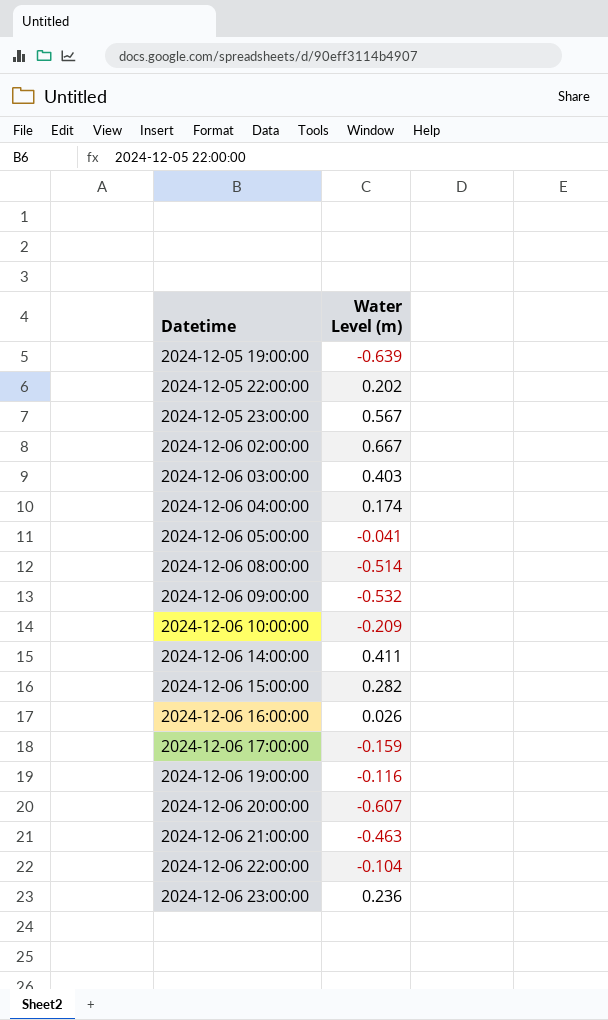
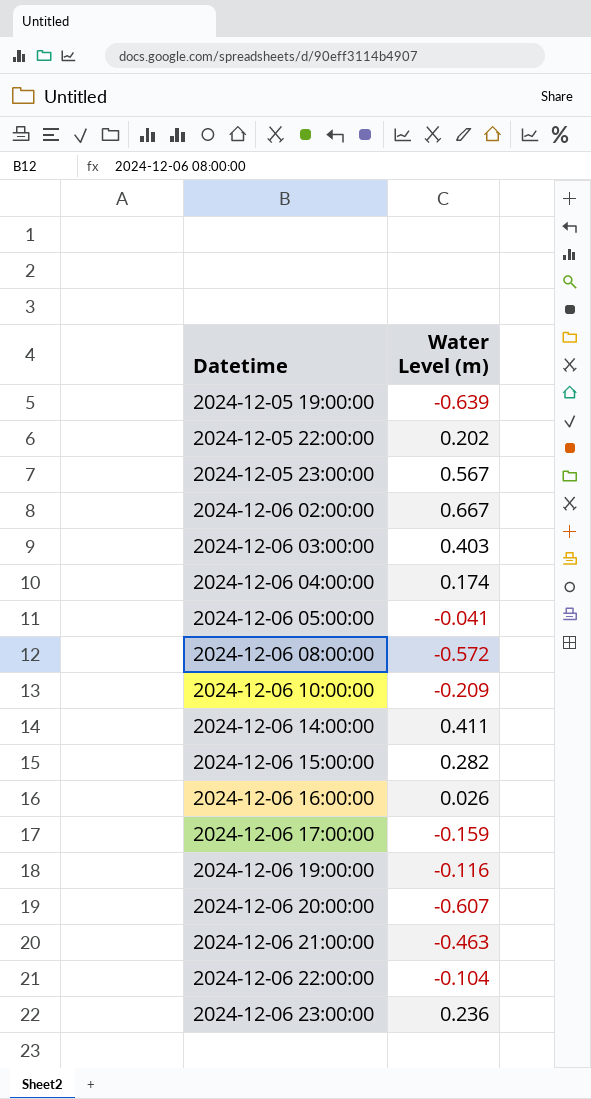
row 2024-12-06 09:00:00: -0.532 -> none
2024-12-06 08:00:00 | Water Level (m): -0.514 -> -0.572

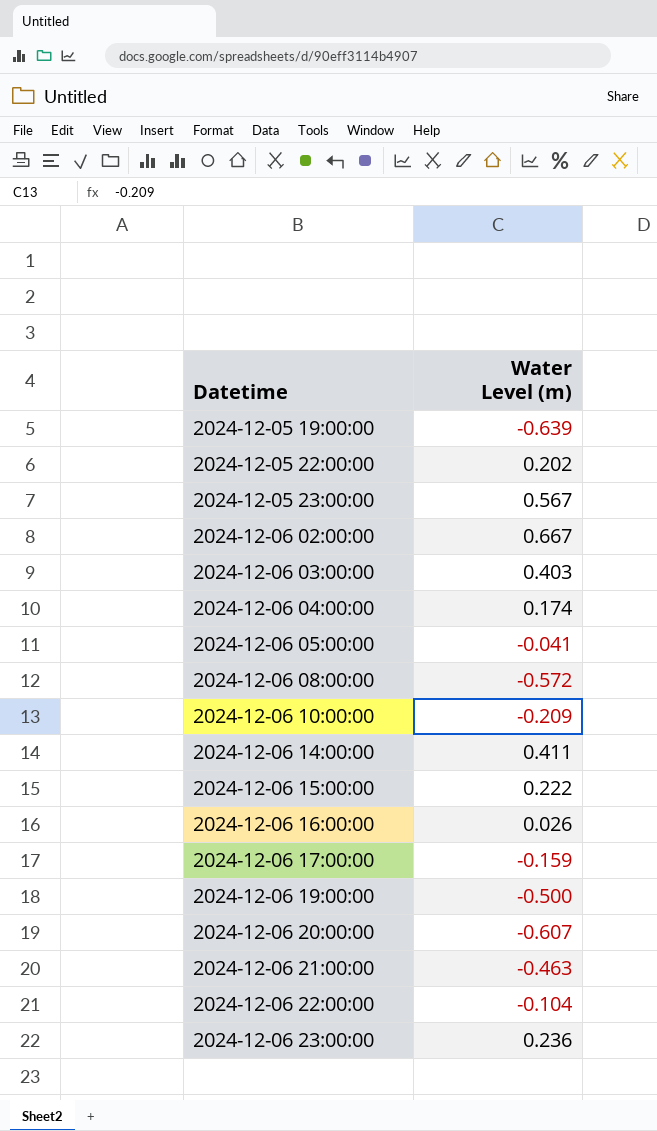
2024-12-06 15:00:00 | Water Level (m): 0.282 -> 0.222
2024-12-06 19:00:00 | Water Level (m): -0.116 -> -0.500

